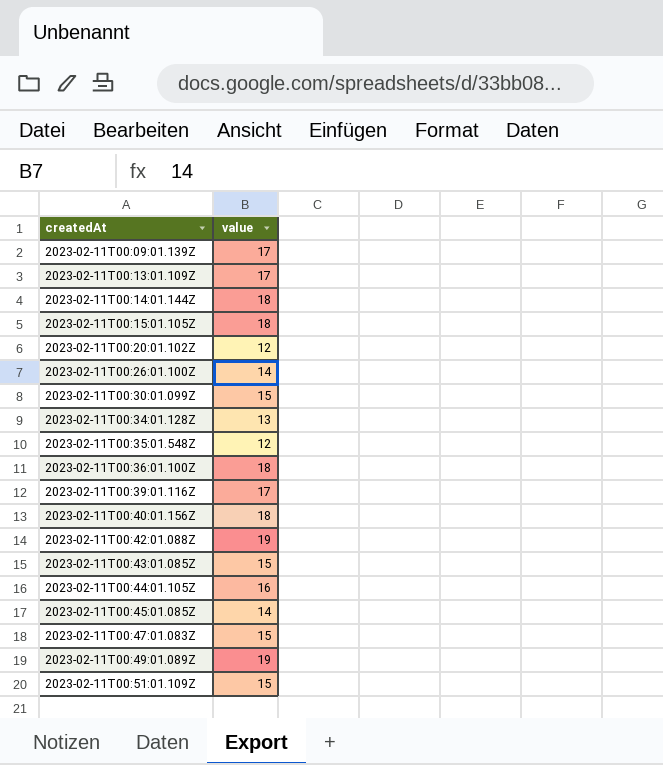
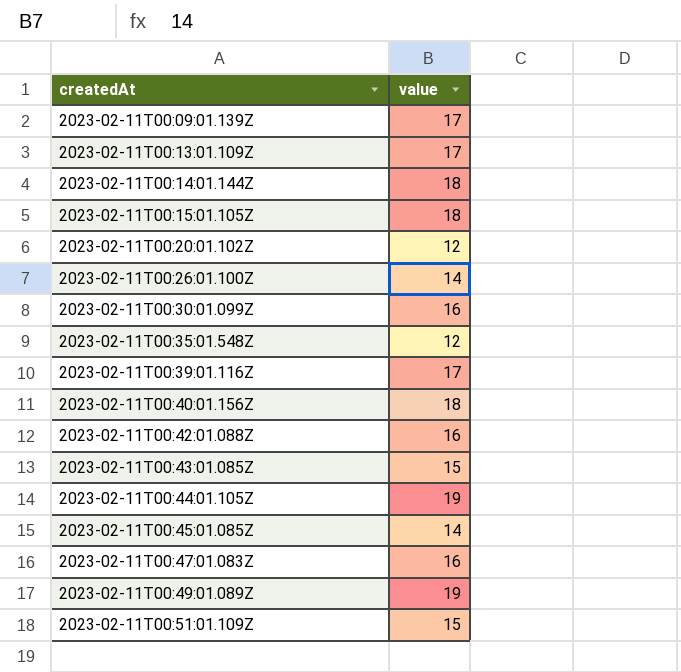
row 2023-02-11T00:34:01.128Z: 13 -> none
row 2023-02-11T00:36:01.100Z: 18 -> none
2023-02-11T00:30:01.099Z | value: 15 -> 16
2023-02-11T00:42:01.088Z | value: 19 -> 16
2023-02-11T00:44:01.105Z | value: 16 -> 19
2023-02-11T00:47:01.083Z | value: 15 -> 16

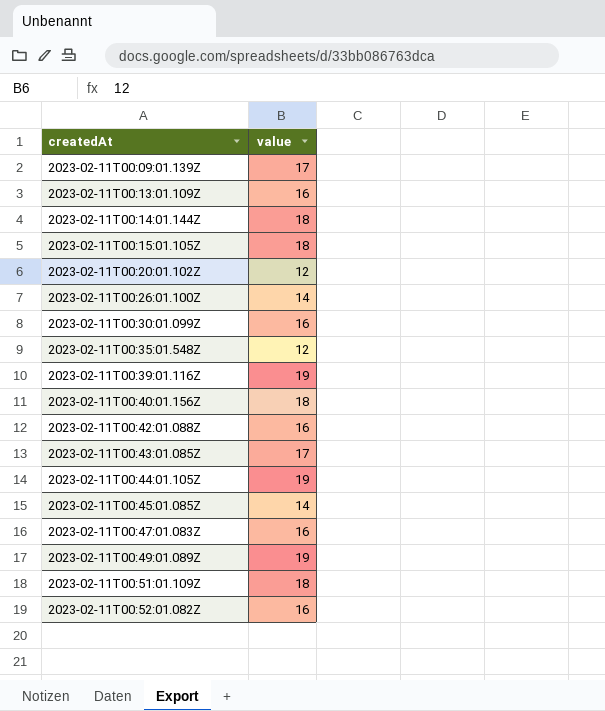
2023-02-11T00:13:01.109Z | value: 17 -> 16
2023-02-11T00:39:01.116Z | value: 17 -> 19
2023-02-11T00:43:01.085Z | value: 15 -> 17
2023-02-11T00:51:01.109Z | value: 15 -> 18
row 2023-02-11T00:52:01.082Z: none -> 16

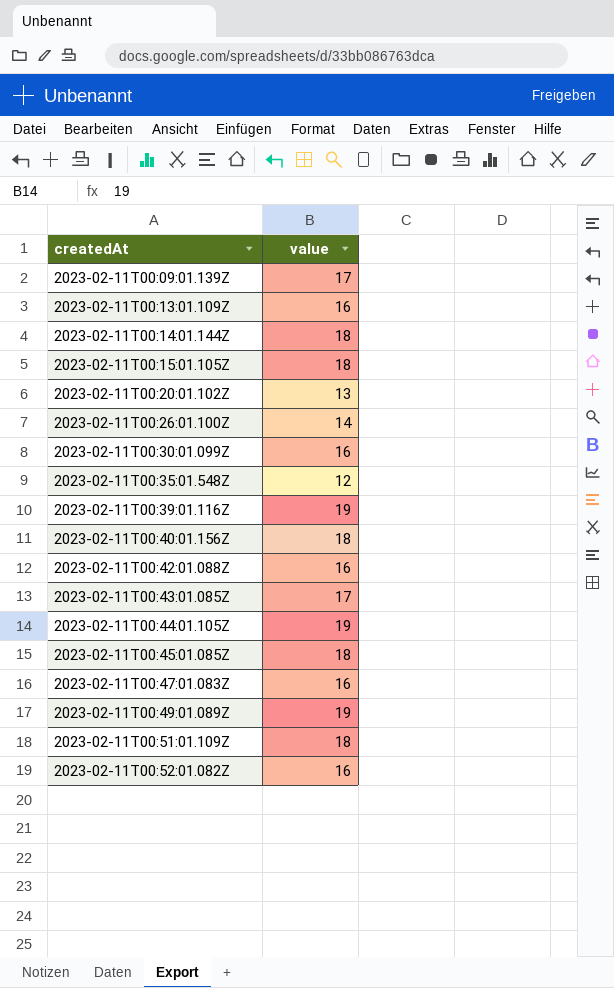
2023-02-11T00:20:01.102Z | value: 12 -> 13
2023-02-11T00:45:01.085Z | value: 14 -> 18

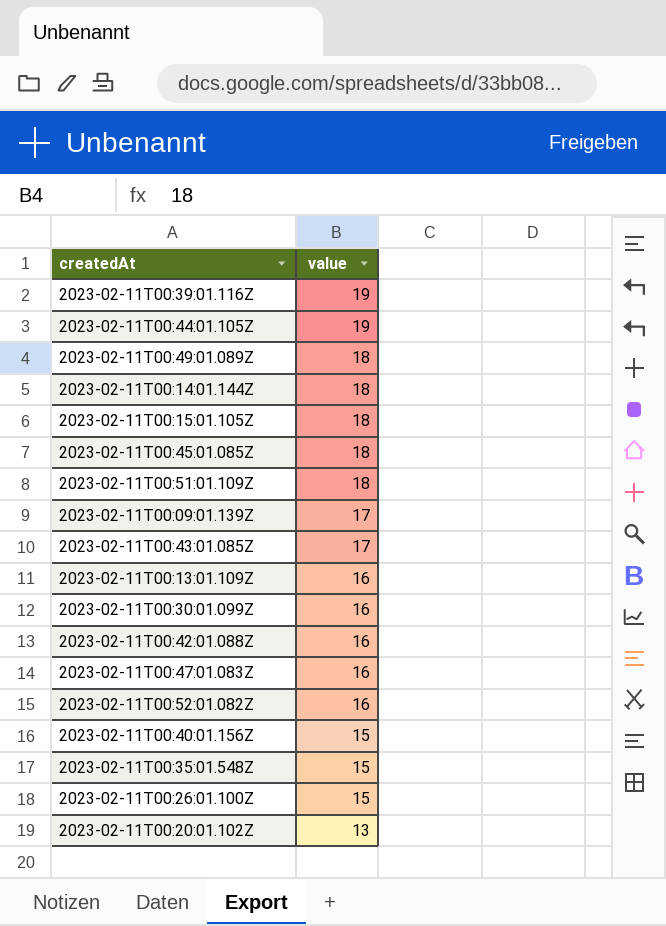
row order: createdAt ascending -> value descending
2023-02-11T00:49:01.089Z | value: 19 -> 18
2023-02-11T00:40:01.156Z | value: 18 -> 15
2023-02-11T00:35:01.548Z | value: 12 -> 15
2023-02-11T00:26:01.100Z | value: 14 -> 15

